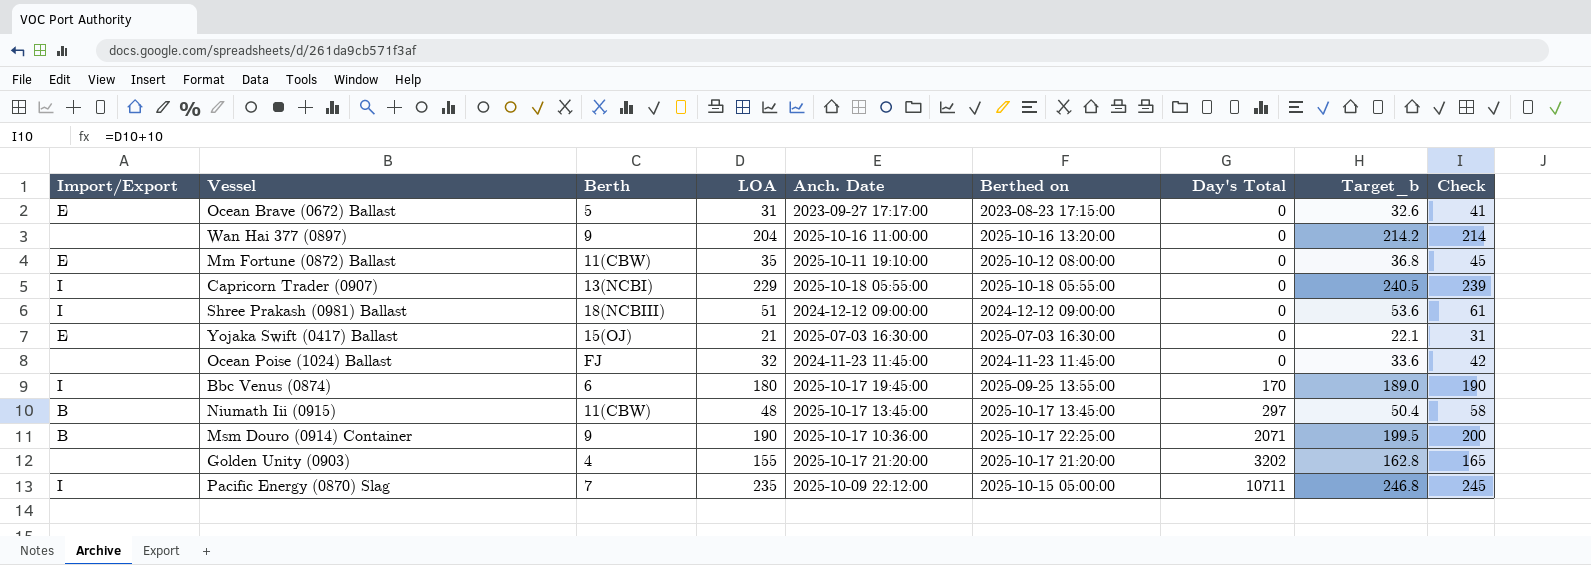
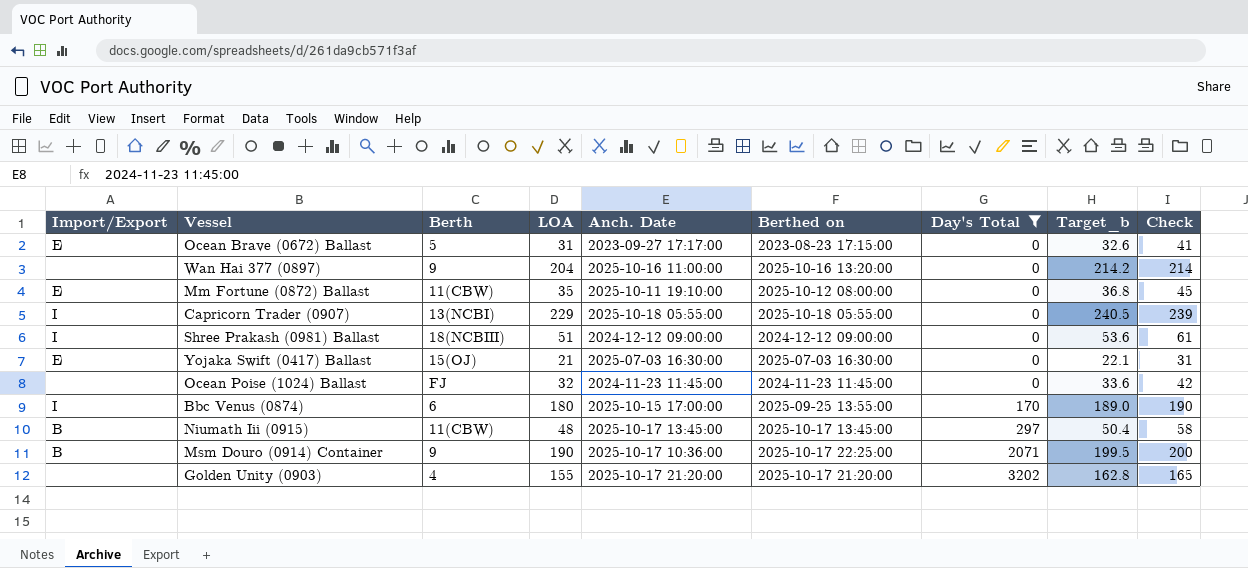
filter: none -> Day's Total != 10711
Bbc Venus (0874) | Anch. Date: 2025-10-17 19:45:00 -> 2025-10-15 17:00:00

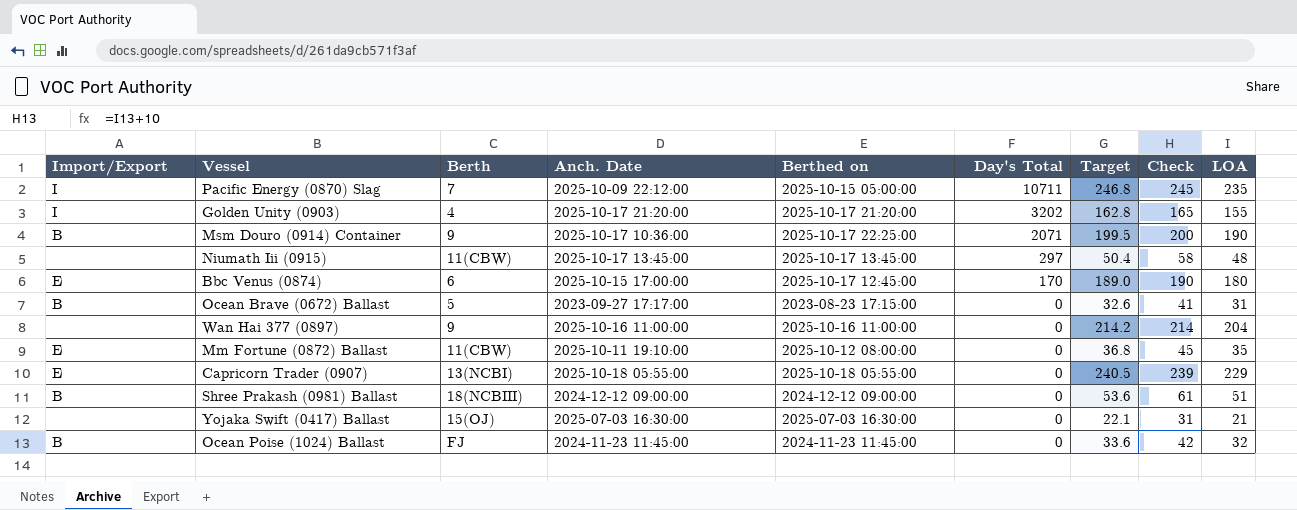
filter: Day's Total != 10711 -> none
row order: Day's Total ascending -> Day's Total descending
column name: Target_b -> Target
column LOA | position: 4 -> 9
Golden Unity (0903) | Import/Export: none -> I
Niumath Iii (0915) | Import/Export: B -> none
Bbc Venus (0874) | Import/Export: I -> E
Bbc Venus (0874) | Berthed on: 2025-09-25 13:55:00 -> 2025-10-17 12:45:00
Ocean Brave (0672) Ballast | Import/Export: E -> B
Wan Hai 377 (0897) | Berthed on: 2025-10-16 13:20:00 -> 2025-10-16 11:00:00
Capricorn Trader (0907) | Import/Export: I -> E
Shree Prakash (0981) Ballast | Import/Export: I -> B
Yojaka Swift (0417) Ballast | Import/Export: E -> none
Ocean Poise (1024) Ballast | Import/Export: none -> B

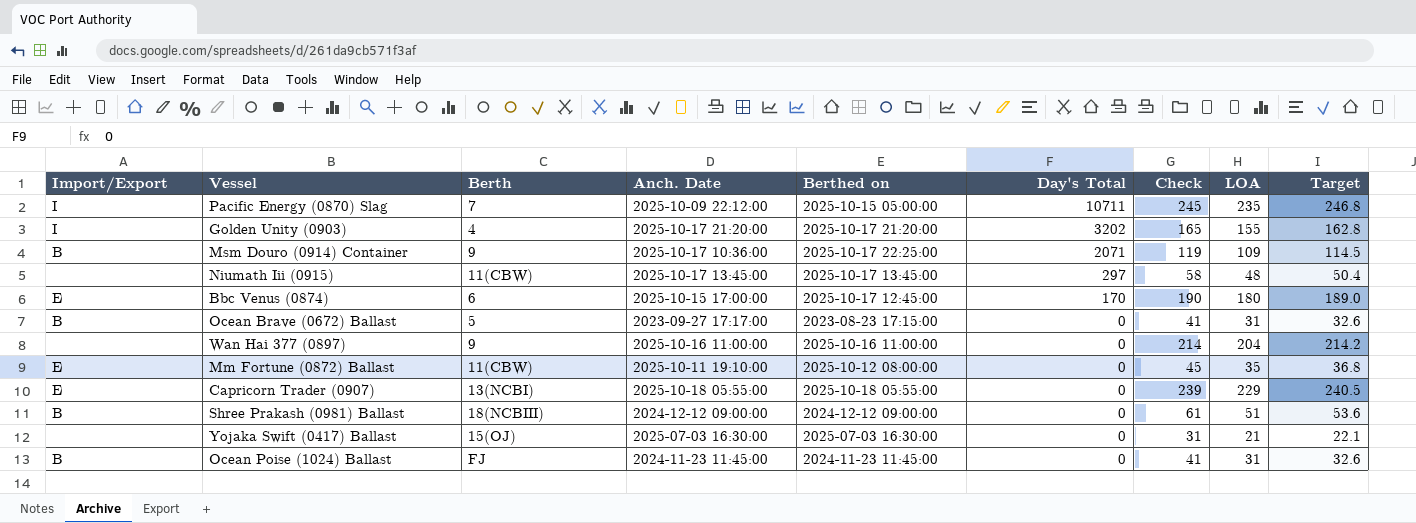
column Target | position: 7 -> 9
Msm Douro (0914) Container | Check: 200 -> 119
Msm Douro (0914) Container | LOA: 190 -> 109
Msm Douro (0914) Container | Target: 199.5 -> 114.5
Ocean Poise (1024) Ballast | Check: 42 -> 41
Ocean Poise (1024) Ballast | LOA: 32 -> 31
Ocean Poise (1024) Ballast | Target: 33.6 -> 32.6

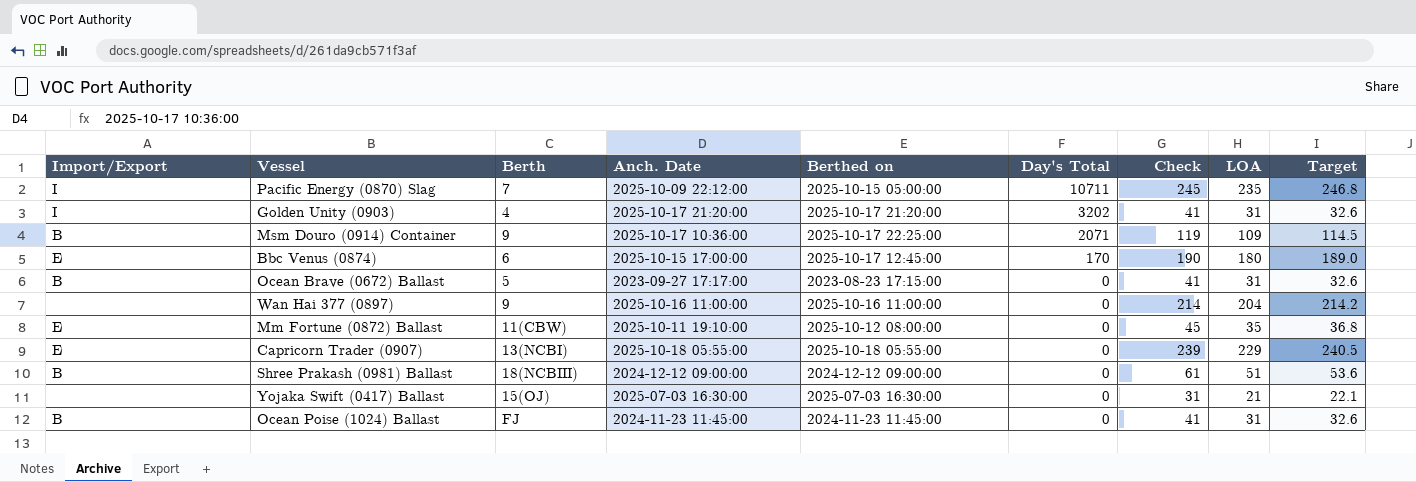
row Niumath Iii (0915): none | 11(CBW) | 2025-10-17 13:45:00 | 2025-10-17 13:45:00 | 297 | 58 | 48 | 50.4 -> none
Golden Unity (0903) | Check: 165 -> 41
Golden Unity (0903) | LOA: 155 -> 31
Golden Unity (0903) | Target: 162.8 -> 32.6

